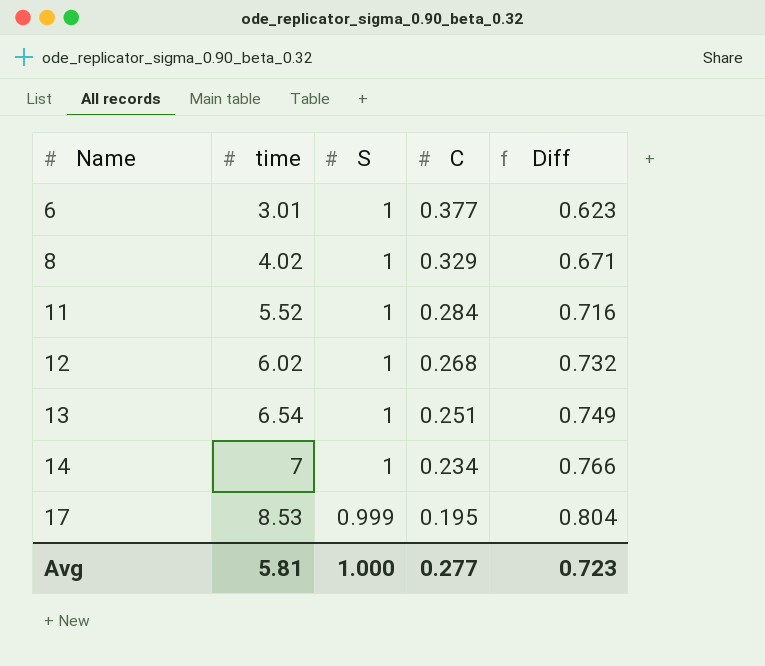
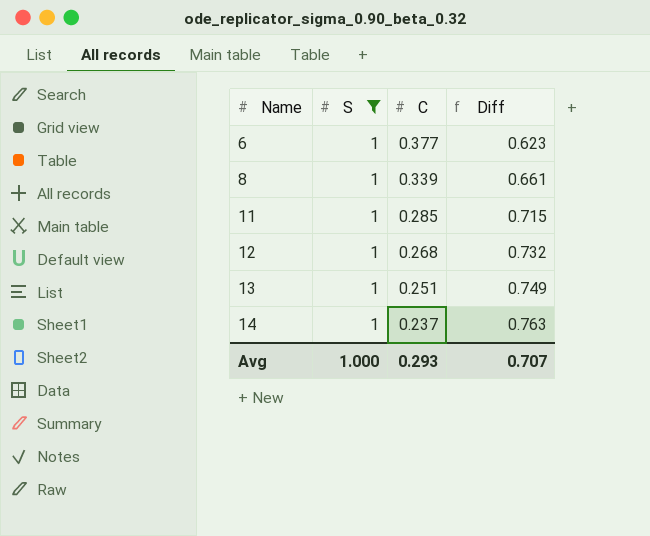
filter: none -> S = 1
column time | position: 2 -> none
8 | C: 0.329 -> 0.339
8 | Diff: 0.671 -> 0.661
11 | C: 0.284 -> 0.285
11 | Diff: 0.716 -> 0.715
14 | C: 0.234 -> 0.237
14 | Diff: 0.766 -> 0.763
Avg | C: 0.277 -> 0.293
Avg | Diff: 0.723 -> 0.707

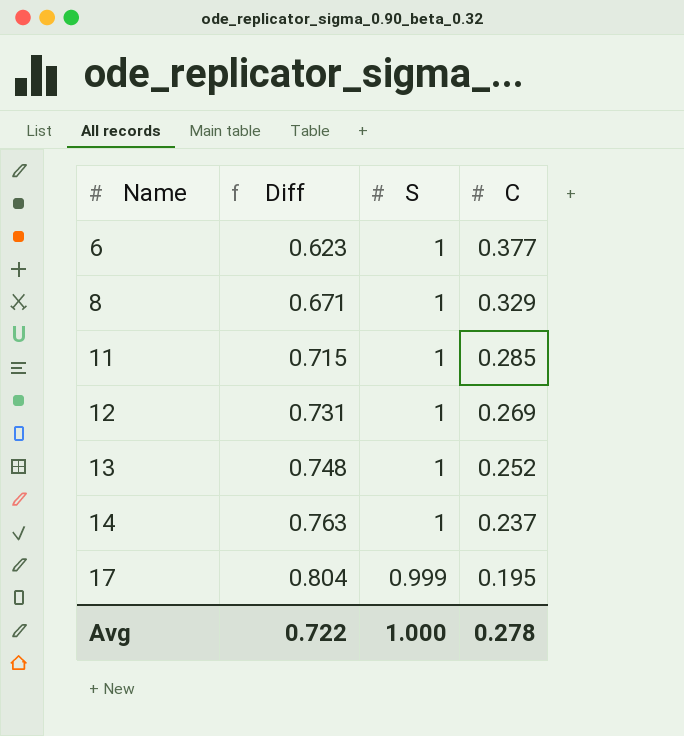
filter: S = 1 -> none
column Diff | position: 4 -> 2
8 | Diff: 0.661 -> 0.671
8 | C: 0.339 -> 0.329
12 | Diff: 0.732 -> 0.731
12 | C: 0.268 -> 0.269
13 | Diff: 0.749 -> 0.748
13 | C: 0.251 -> 0.252
Avg | Diff: 0.707 -> 0.722
Avg | C: 0.293 -> 0.278

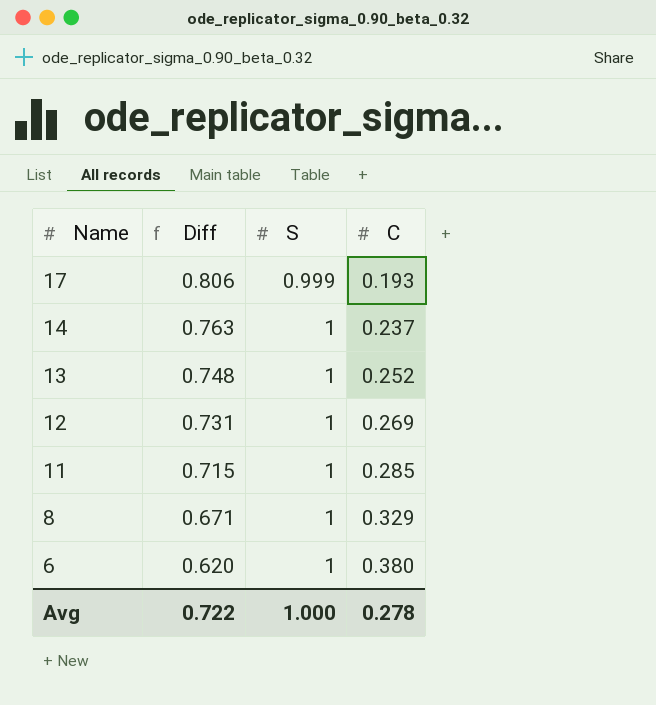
row order: Name ascending -> Name descending
17 | Diff: 0.804 -> 0.806
17 | C: 0.195 -> 0.193
6 | Diff: 0.623 -> 0.620
6 | C: 0.377 -> 0.380

